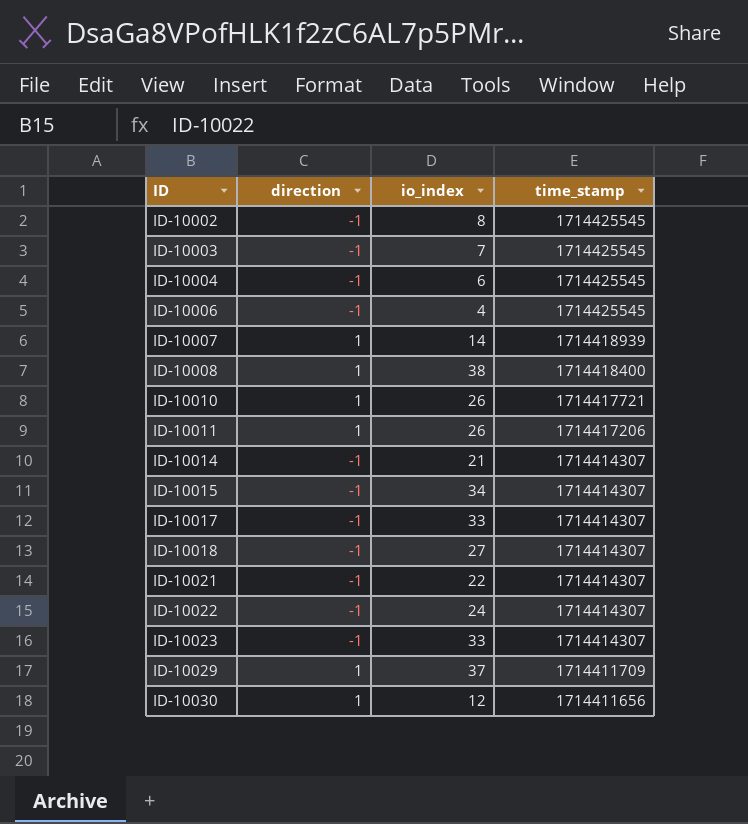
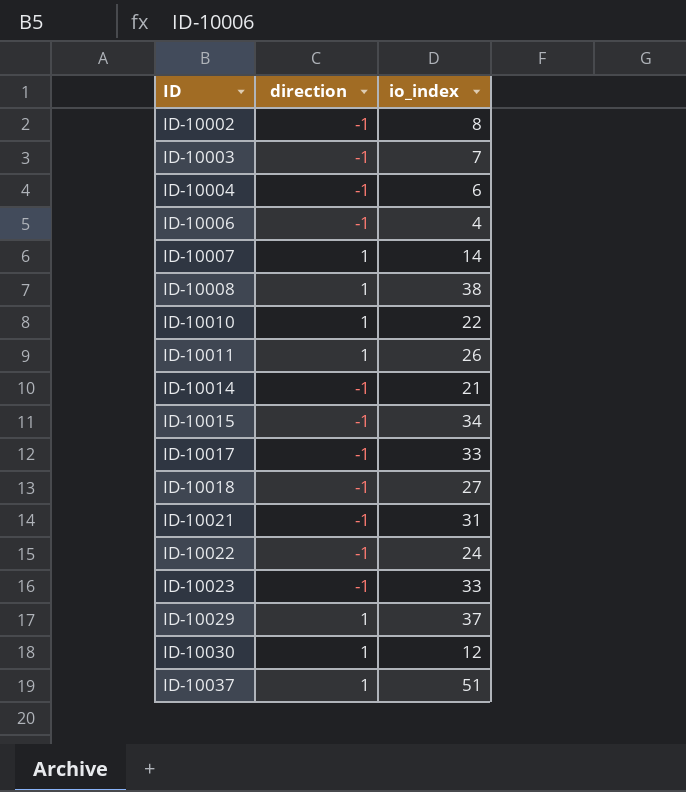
column time_stamp | position: 4 -> none
ID-10010 | io_index: 26 -> 22
ID-10021 | io_index: 22 -> 31
row ID-10037: none -> 1 | 51

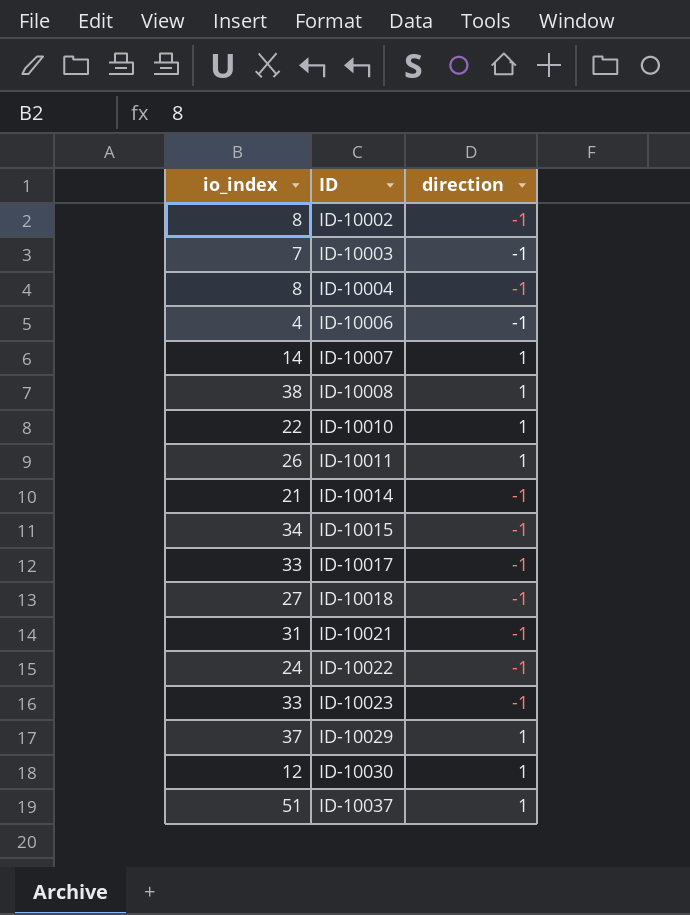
column io_index | position: 3 -> 1
ID-10004 | io_index: 6 -> 8

